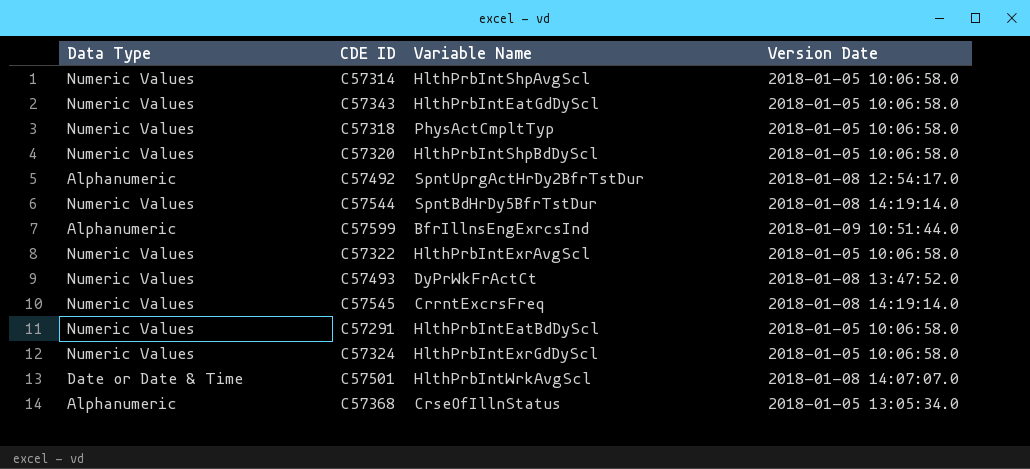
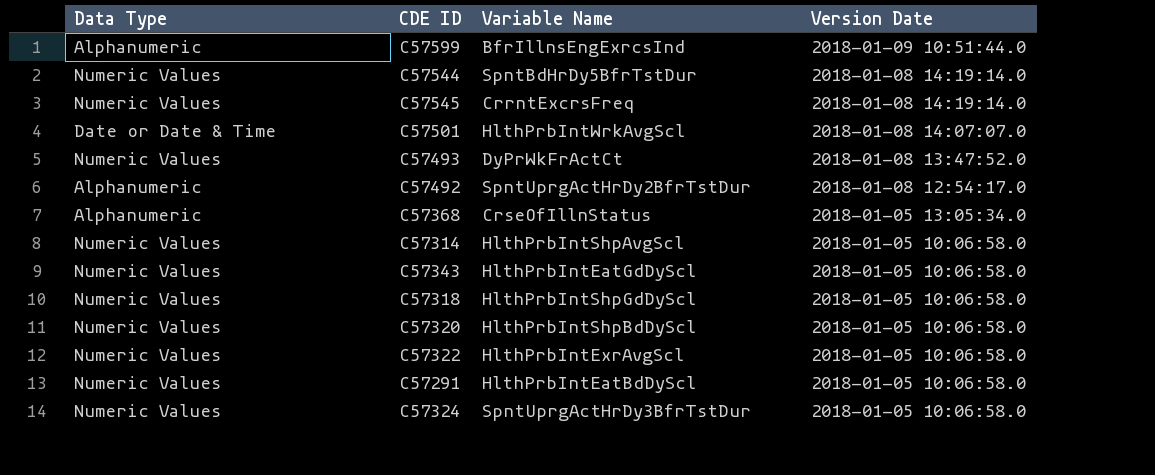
row order: none -> Version Date descending
C57318 | Variable Name: PhysActCmpltTyp -> HlthPrbIntShpGdDyScl
C57324 | Variable Name: HlthPrbIntExrGdDyScl -> SpntUprgActHrDy3BfrTstDur

